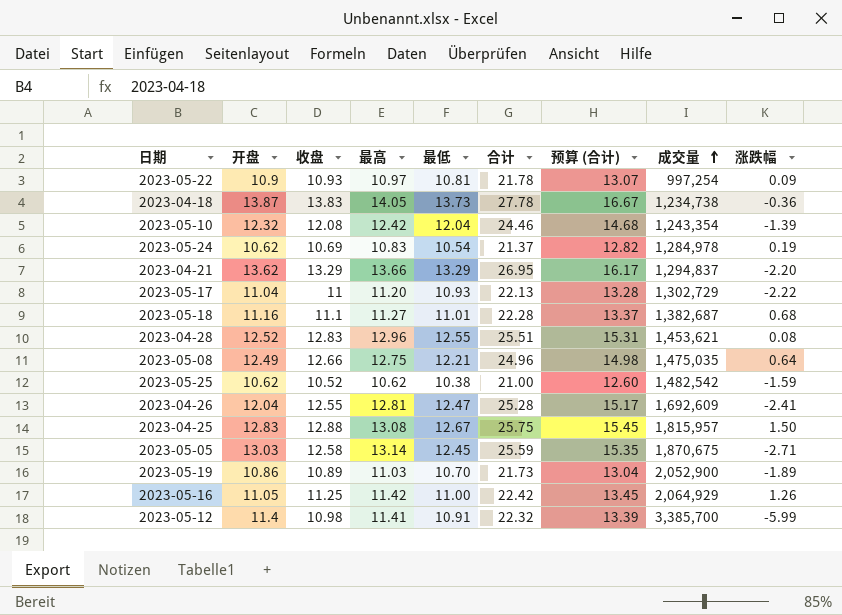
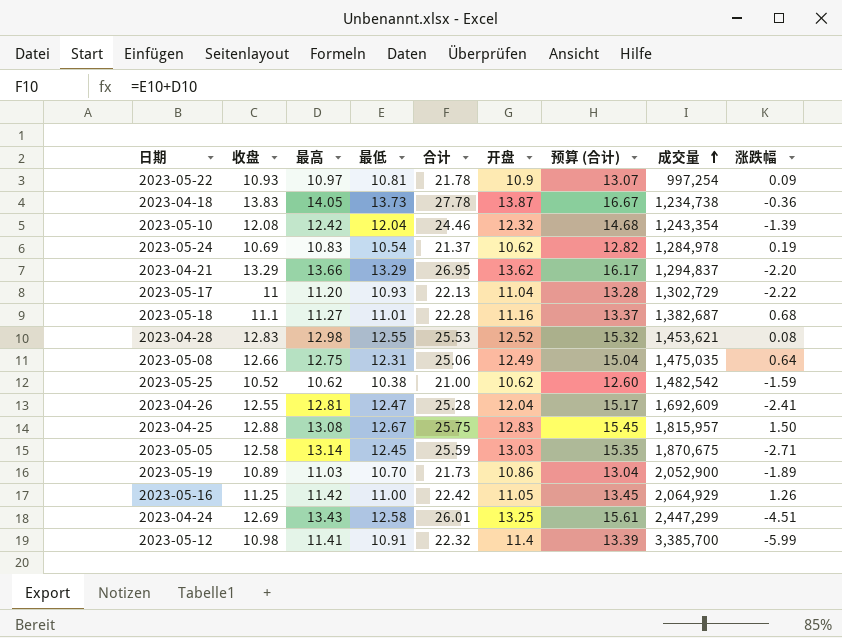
column 开盘 | position: 2 -> 6
2023-04-28 | 最高: 12.96 -> 12.98
2023-04-28 | 合计: 25.51 -> 25.53
2023-04-28 | 预算 (合计): 15.31 -> 15.32
2023-05-08 | 最低: 12.21 -> 12.31
2023-05-08 | 合计: 24.96 -> 25.06
2023-05-08 | 预算 (合计): 14.98 -> 15.04
row 2023-04-24: none -> 12.69 | 13.43 | 12.58 | 26.01 | 13.25 | 15.61 | 2,447,299 | -4.51

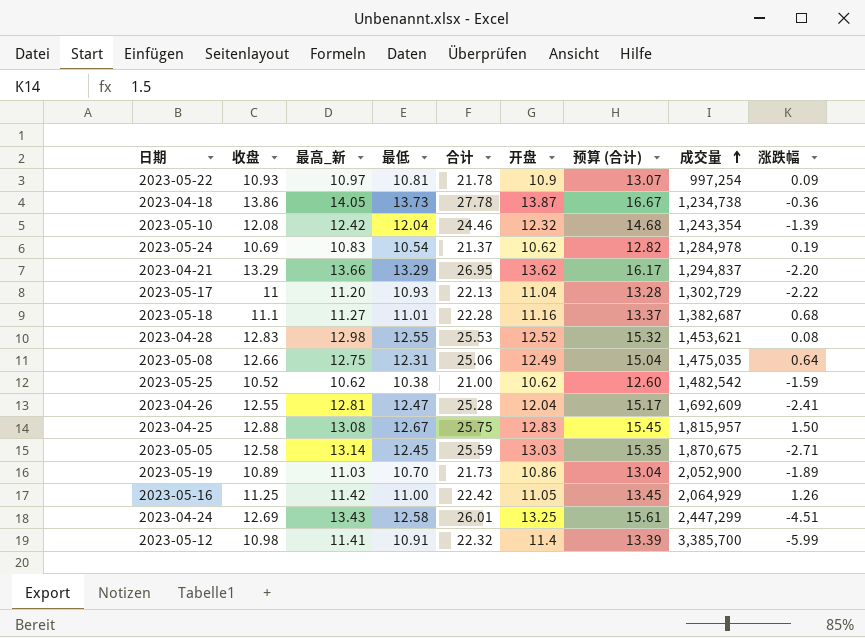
column name: 最高 -> 最高_新
2023-04-18 | 收盘: 13.83 -> 13.86

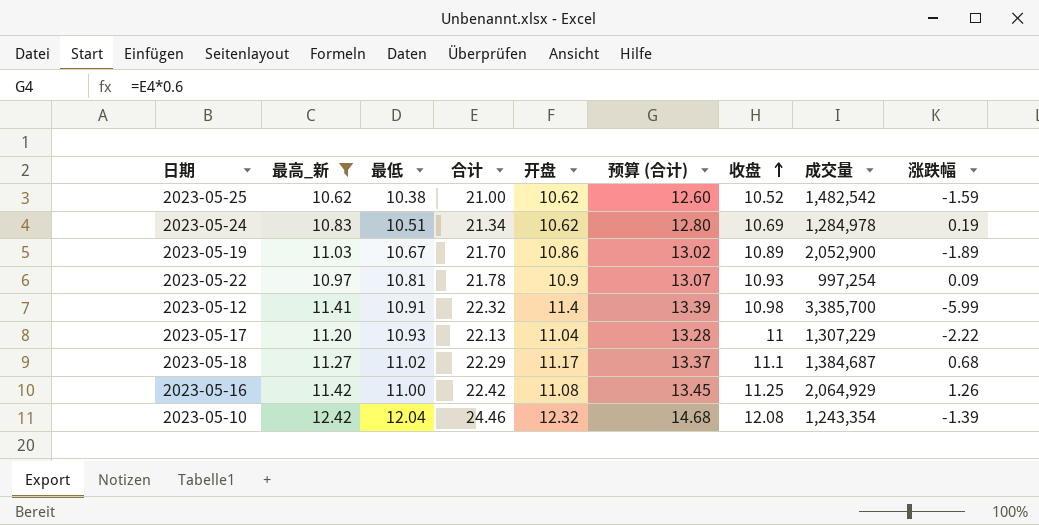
filter: none -> 最高_新 <= 12.42
row order: 成交量 ascending -> 收盘 ascending
column 收盘 | position: 2 -> 7
2023-05-24 | 最低: 10.54 -> 10.51
2023-05-24 | 合计: 21.37 -> 21.34
2023-05-24 | 预算 (合计): 12.82 -> 12.80
2023-05-19 | 最低: 10.70 -> 10.67
2023-05-19 | 合计: 21.73 -> 21.70
2023-05-19 | 预算 (合计): 13.04 -> 13.02
2023-05-17 | 成交量: 1,302,729 -> 1,307,229
2023-05-18 | 最低: 11.01 -> 11.02
2023-05-18 | 合计: 22.28 -> 22.29
2023-05-18 | 开盘: 11.16 -> 11.17
2023-05-18 | 成交量: 1,382,687 -> 1,384,687
2023-05-16 | 开盘: 11.05 -> 11.08

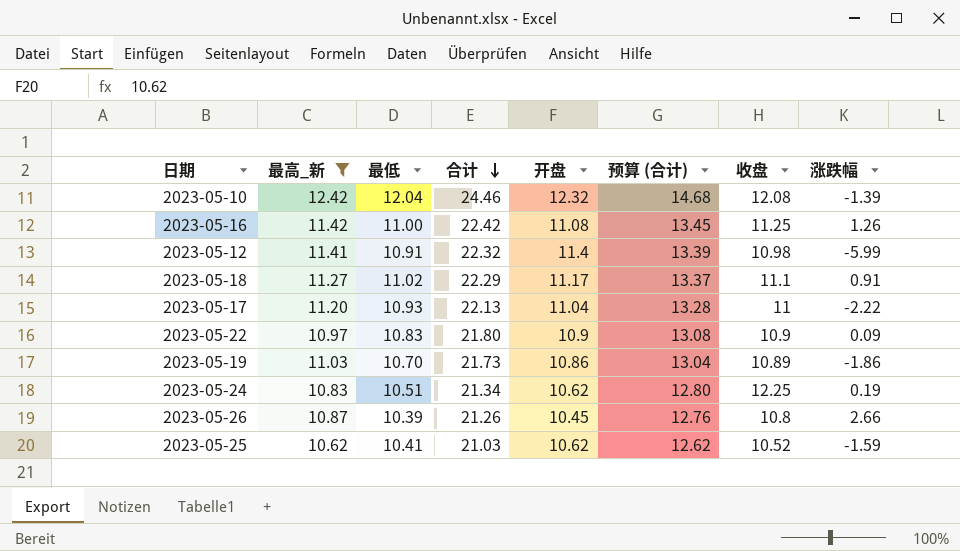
row order: 收盘 ascending -> 合计 descending
column 成交量 | position: 8 -> none
2023-05-18 | 涨跌幅: 0.68 -> 0.91
2023-05-22 | 最低: 10.81 -> 10.83
2023-05-22 | 合计: 21.78 -> 21.80
2023-05-22 | 预算 (合计): 13.07 -> 13.08
2023-05-22 | 收盘: 10.93 -> 10.9
2023-05-19 | 最低: 10.67 -> 10.70
2023-05-19 | 合计: 21.70 -> 21.73
2023-05-19 | 预算 (合计): 13.02 -> 13.04
2023-05-19 | 涨跌幅: -1.89 -> -1.86
2023-05-24 | 收盘: 10.69 -> 12.25
row 2023-05-26: none -> 10.87 | 10.39 | 21.26 | 10.45 | 12.76 | 10.8 | 2.66
2023-05-25 | 最低: 10.38 -> 10.41
2023-05-25 | 合计: 21.00 -> 21.03
2023-05-25 | 预算 (合计): 12.60 -> 12.62

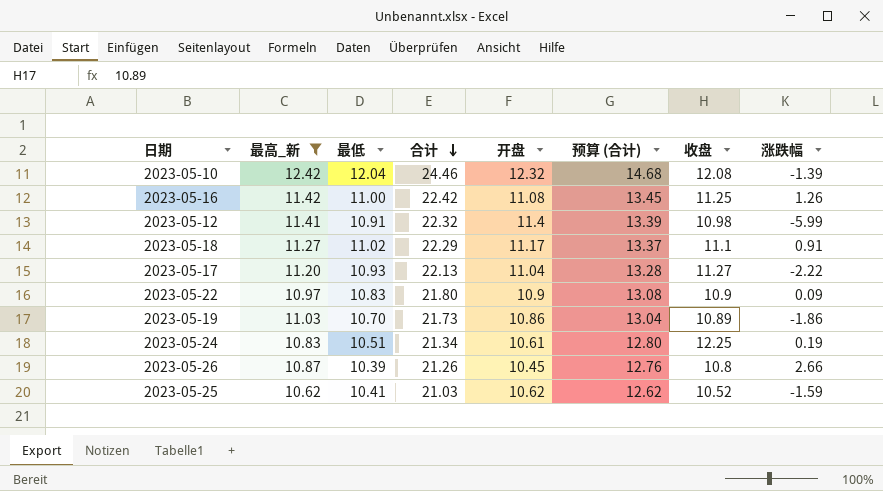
2023-05-17 | 收盘: 11 -> 11.27
2023-05-24 | 开盘: 10.62 -> 10.61

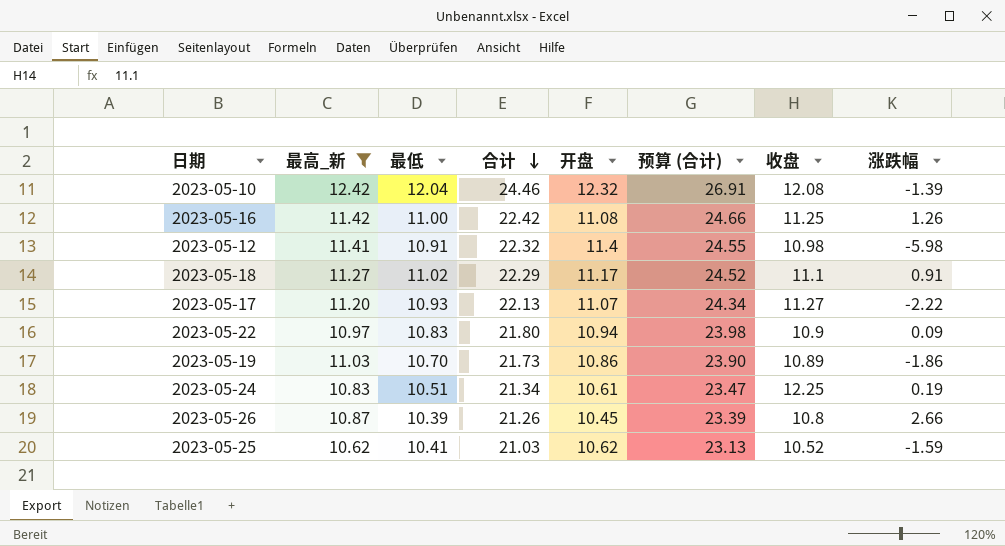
column 预算 (合计) | formula: [合计] * 0.6 -> [合计] * 1.1
2023-05-12 | 涨跌幅: -5.99 -> -5.98
2023-05-17 | 开盘: 11.04 -> 11.07
2023-05-22 | 开盘: 10.9 -> 10.94

